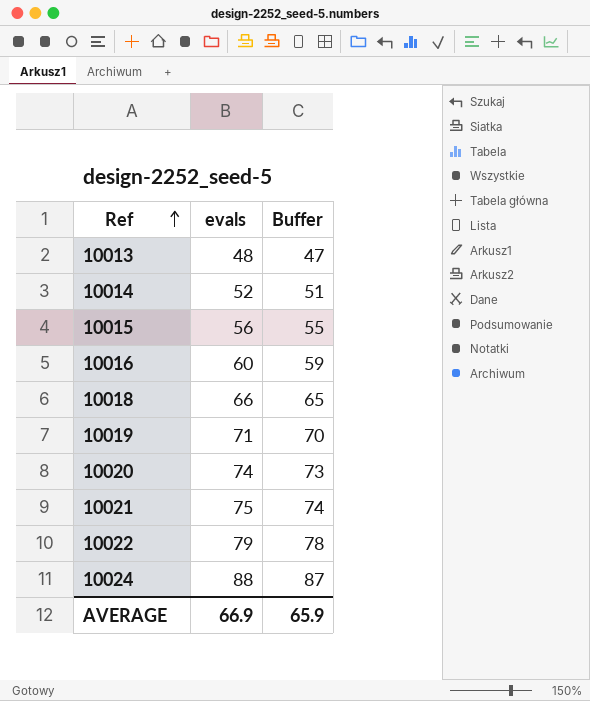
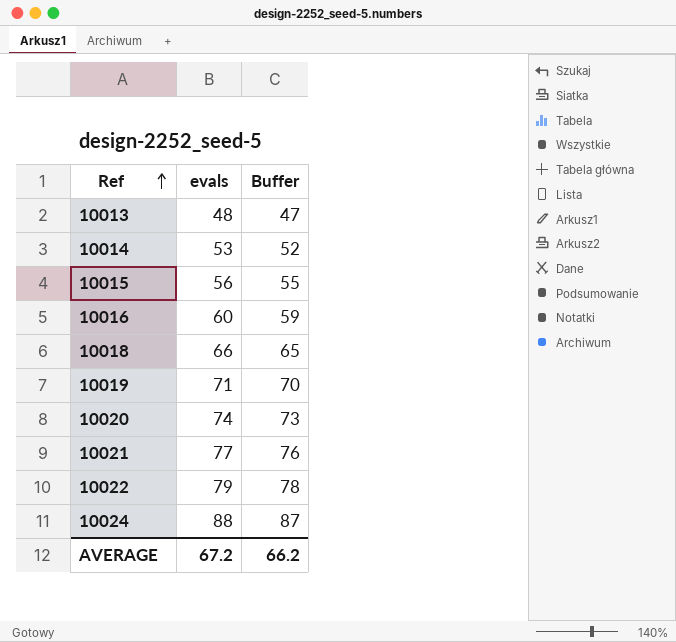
10014 | evals: 52 -> 53
10014 | Buffer: 51 -> 52
10021 | evals: 75 -> 77
10021 | Buffer: 74 -> 76
AVERAGE | evals: 66.9 -> 67.2
AVERAGE | Buffer: 65.9 -> 66.2

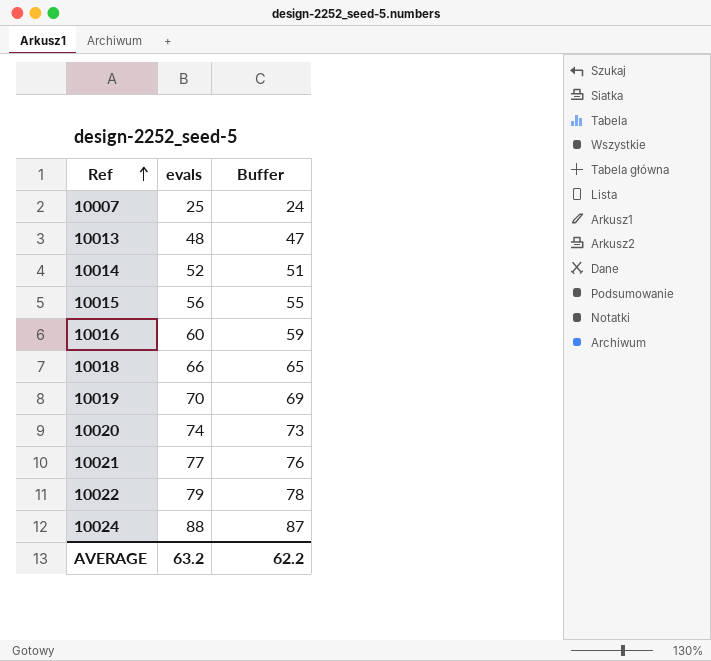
row 10007: none -> 25 | 24
10014 | evals: 53 -> 52
10014 | Buffer: 52 -> 51
10019 | evals: 71 -> 70
10019 | Buffer: 70 -> 69
AVERAGE | evals: 67.2 -> 63.2
AVERAGE | Buffer: 66.2 -> 62.2

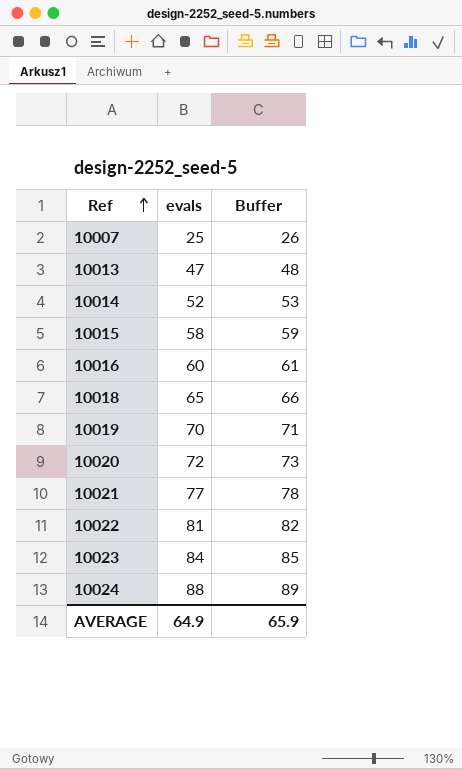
column Buffer | formula: [evals] - 1 -> [evals] + 1
10013 | evals: 48 -> 47
10015 | evals: 56 -> 58
10018 | evals: 66 -> 65
10020 | evals: 74 -> 72
10022 | evals: 79 -> 81
row 10023: none -> 84 | 85
AVERAGE | evals: 63.2 -> 64.9
AVERAGE | Buffer: 62.2 -> 65.9

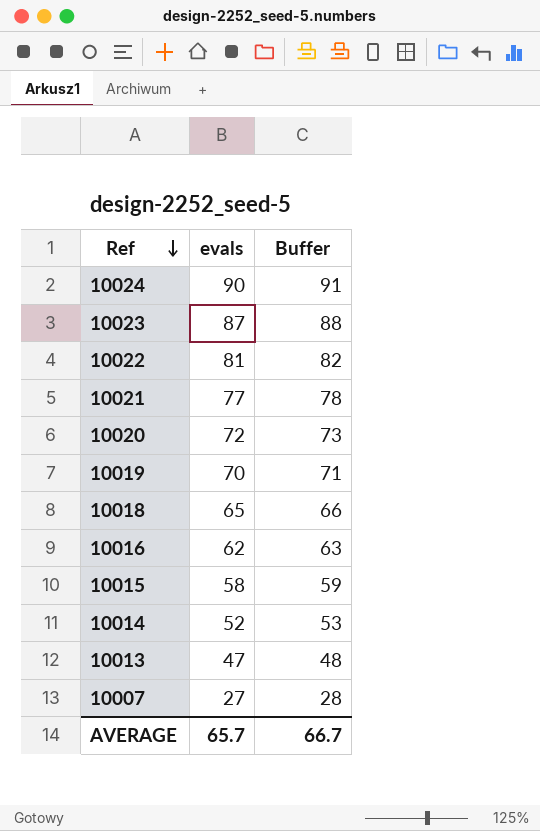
row order: Ref ascending -> Ref descending
10024 | evals: 88 -> 90
10024 | Buffer: 89 -> 91
10023 | evals: 84 -> 87
10023 | Buffer: 85 -> 88
10016 | evals: 60 -> 62
10016 | Buffer: 61 -> 63
10007 | evals: 25 -> 27
10007 | Buffer: 26 -> 28
AVERAGE | evals: 64.9 -> 65.7
AVERAGE | Buffer: 65.9 -> 66.7

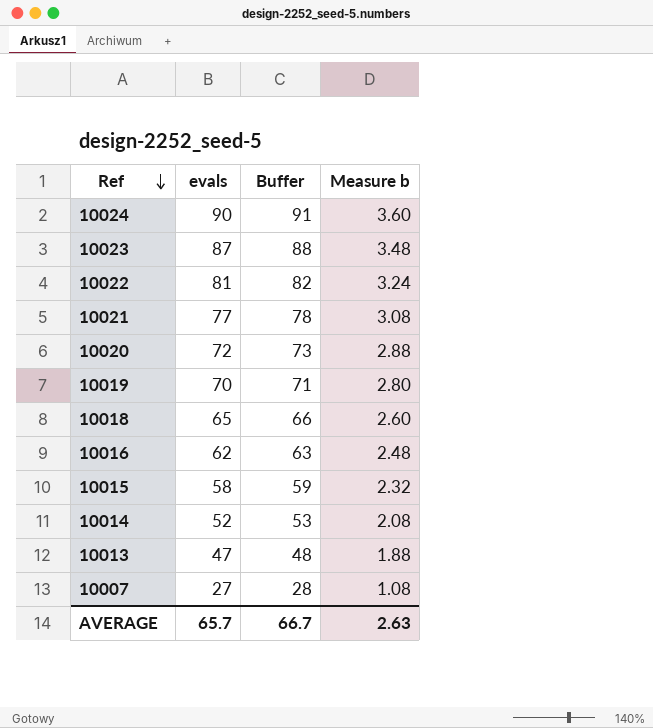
column Measure b | formula: none -> [evals] * 0.04

